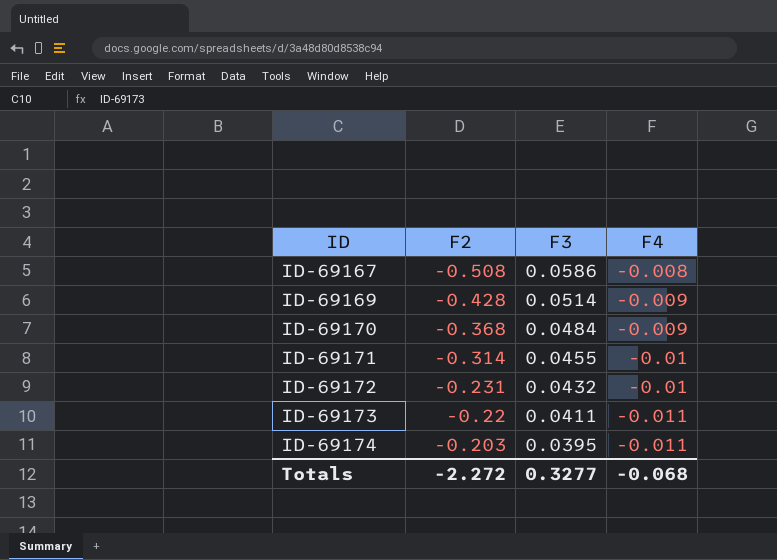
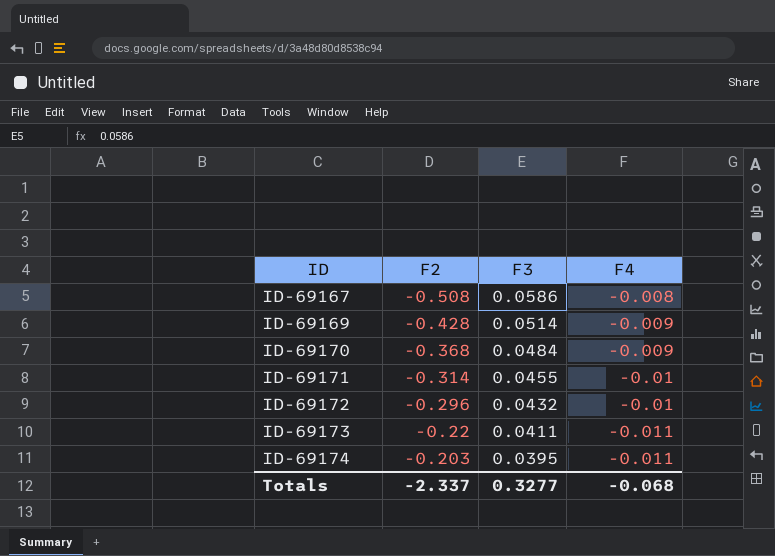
ID-69172 | F2: -0.231 -> -0.296
Totals | F2: -2.272 -> -2.337

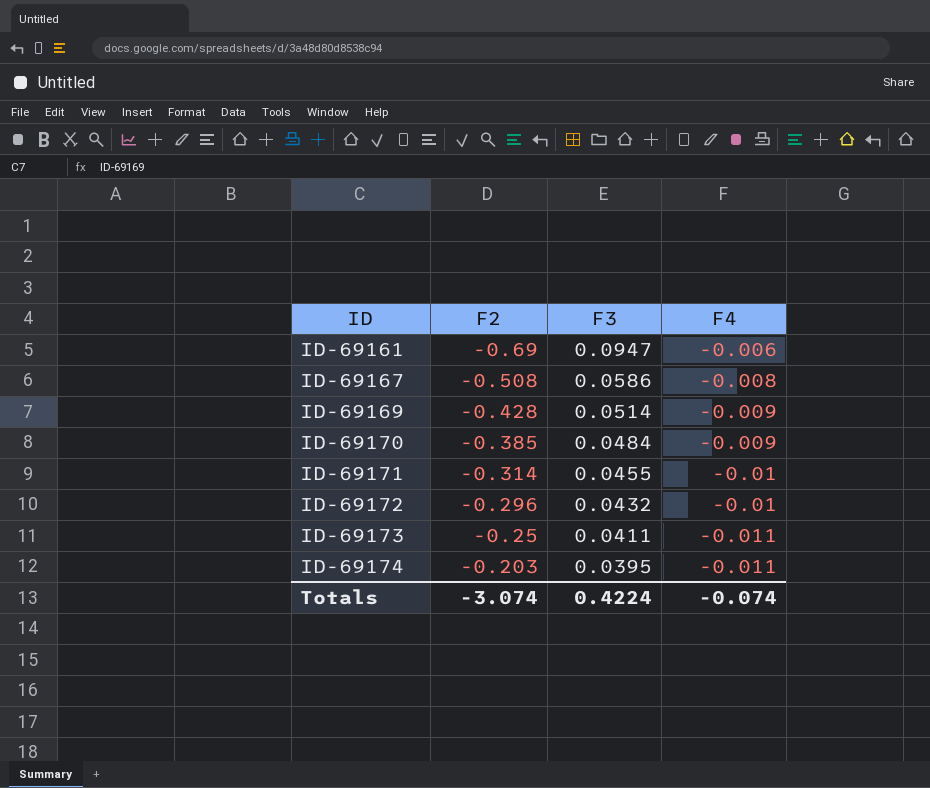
row ID-69161: none -> -0.69 | 0.0947 | -0.006
ID-69170 | F2: -0.368 -> -0.385
ID-69173 | F2: -0.22 -> -0.25
Totals | F2: -2.337 -> -3.074
Totals | F3: 0.3277 -> 0.4224
Totals | F4: -0.068 -> -0.074

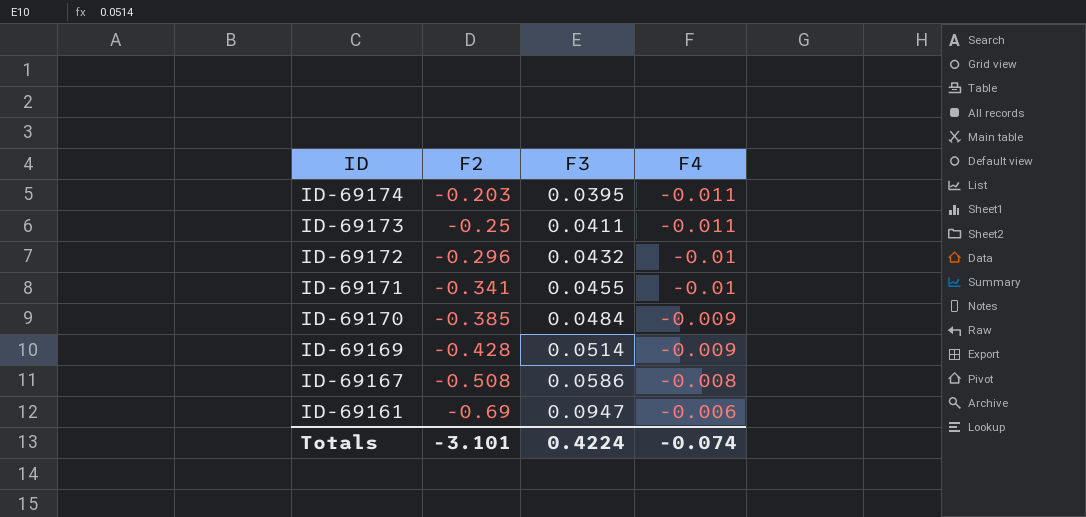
row order: ID ascending -> ID descending
ID-69171 | F2: -0.314 -> -0.341
Totals | F2: -3.074 -> -3.101

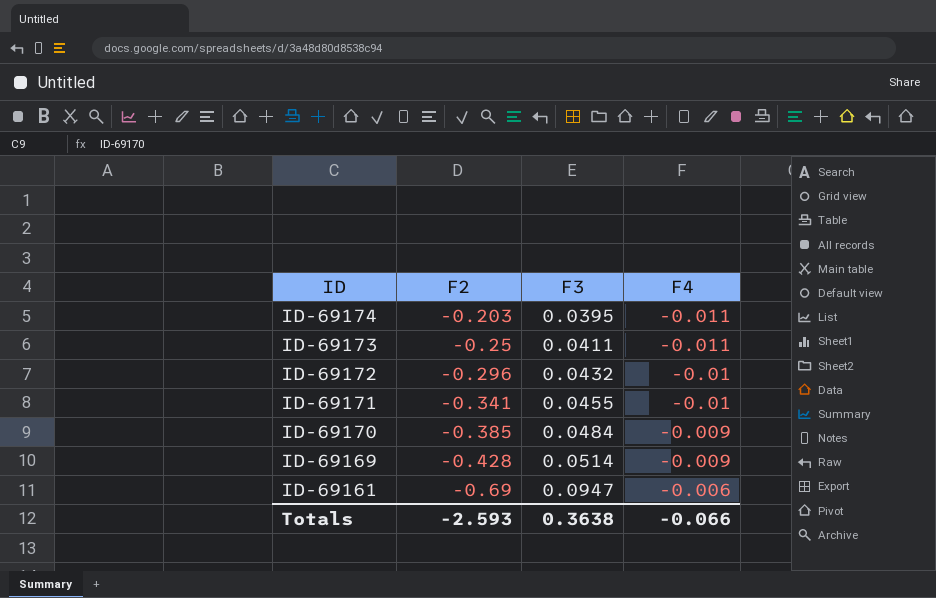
row ID-69167: -0.508 | 0.0586 | -0.008 -> none
Totals | F2: -3.101 -> -2.593
Totals | F3: 0.4224 -> 0.3638
Totals | F4: -0.074 -> -0.066

